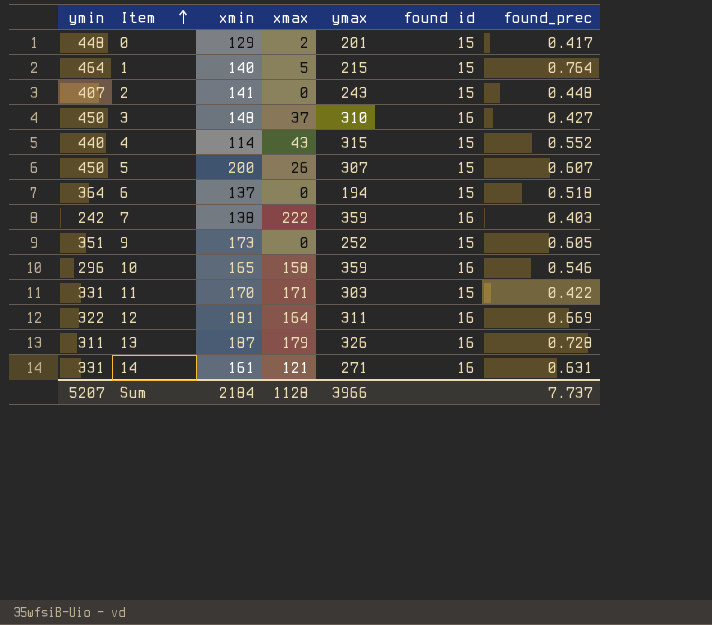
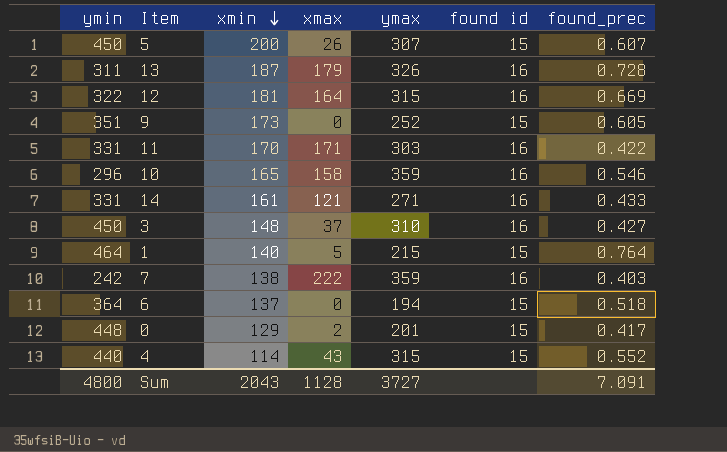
row order: Item ascending -> xmin descending
row 2: 407 | 141 | 0 | 243 | 15 | 0.448 -> none
12 | ymax: 311 -> 315
11 | found id: 15 -> 16
14 | found_prec: 0.631 -> 0.433
Sum | ymin: 5207 -> 4800
Sum | xmin: 2184 -> 2043
Sum | ymax: 3966 -> 3727
Sum | found_prec: 7.737 -> 7.091

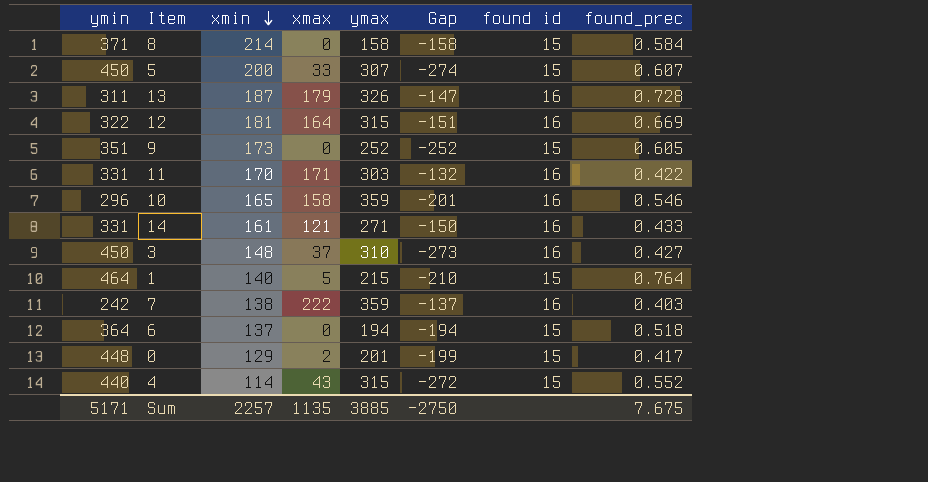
column Gap | formula: none -> [xmax] - [ymax]
row 8: none -> 371 | 214 | 0 | 158 | -158 | 15 | 0.584
5 | xmax: 26 -> 33
Sum | ymin: 4800 -> 5171
Sum | xmin: 2043 -> 2257
Sum | xmax: 1128 -> 1135
Sum | ymax: 3727 -> 3885
Sum | found_prec: 7.091 -> 7.675

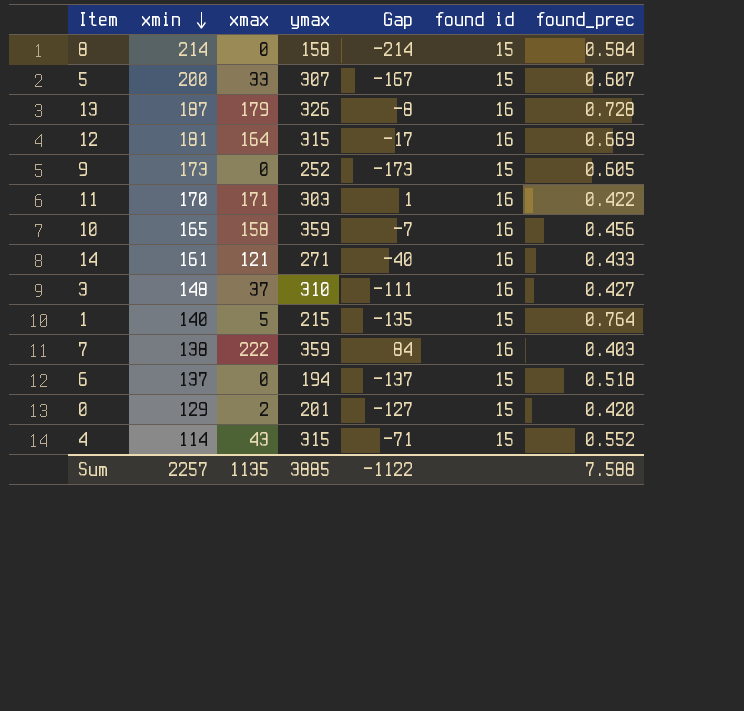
column ymin | position: 1 -> none
column Gap | formula: [xmax] - [ymax] -> [xmax] - [xmin]
10 | found_prec: 0.546 -> 0.456
0 | found_prec: 0.417 -> 0.420
Sum | Gap: -2750 -> -1122
Sum | found_prec: 7.675 -> 7.588

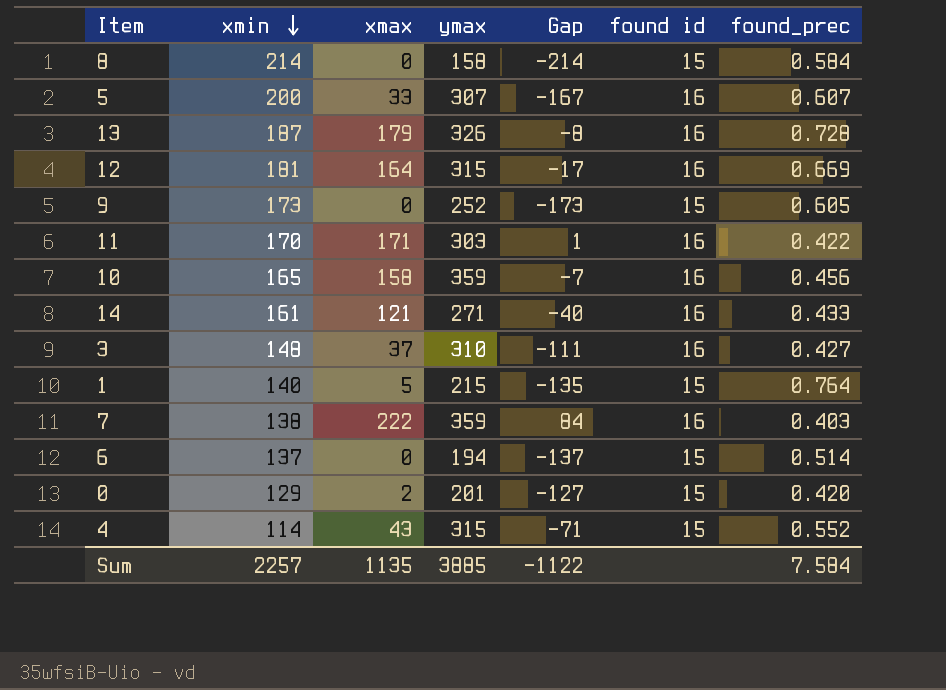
5 | found id: 15 -> 16
6 | found_prec: 0.518 -> 0.514
Sum | found_prec: 7.588 -> 7.584

